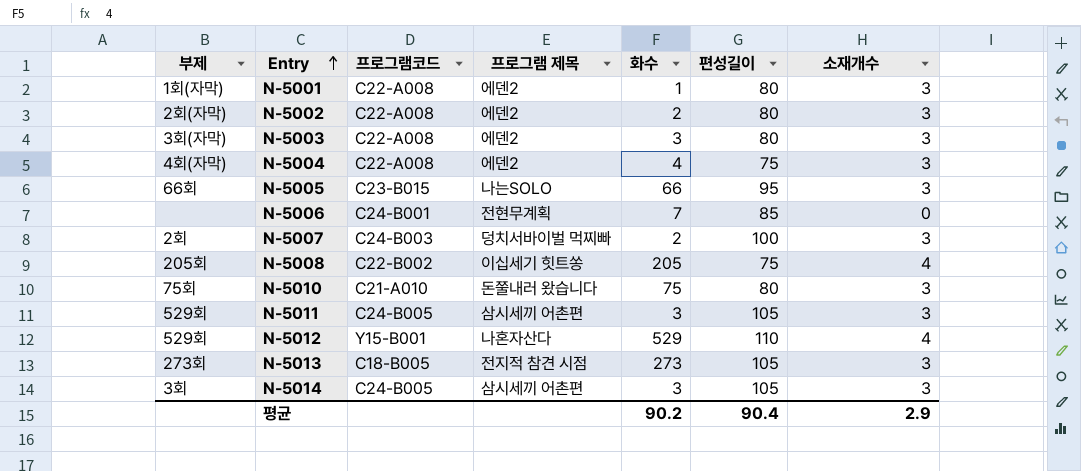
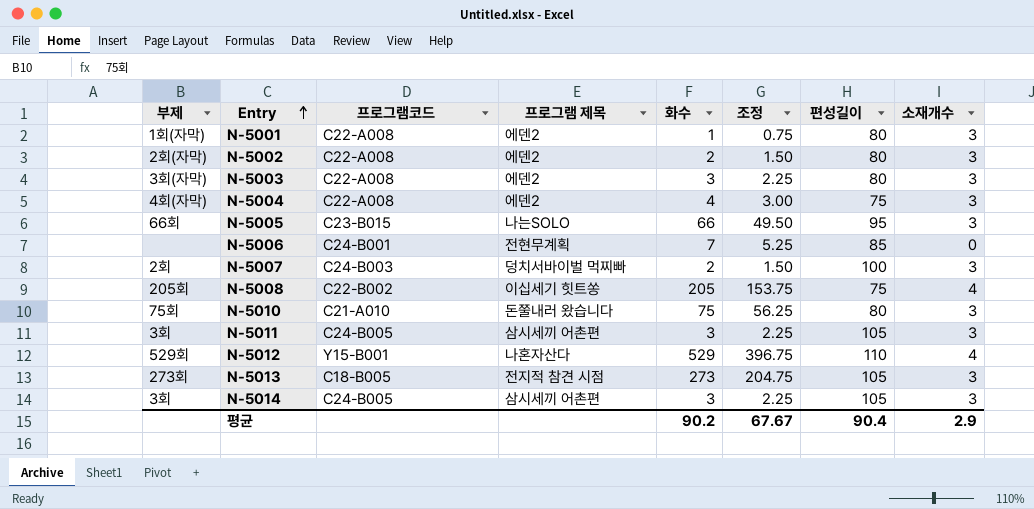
column 조정 | formula: none -> [화수] * 0.75
N-5011 | 부제: 529회 -> 3회

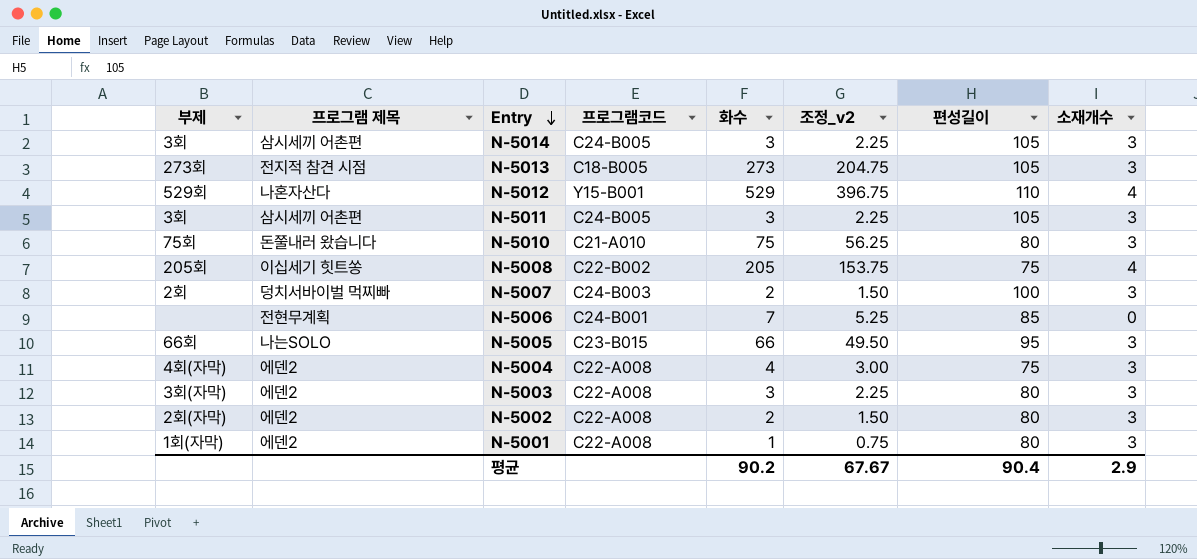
row order: Entry ascending -> Entry descending
column 프로그램 제목 | position: 4 -> 2
column name: 조정 -> 조정_v2

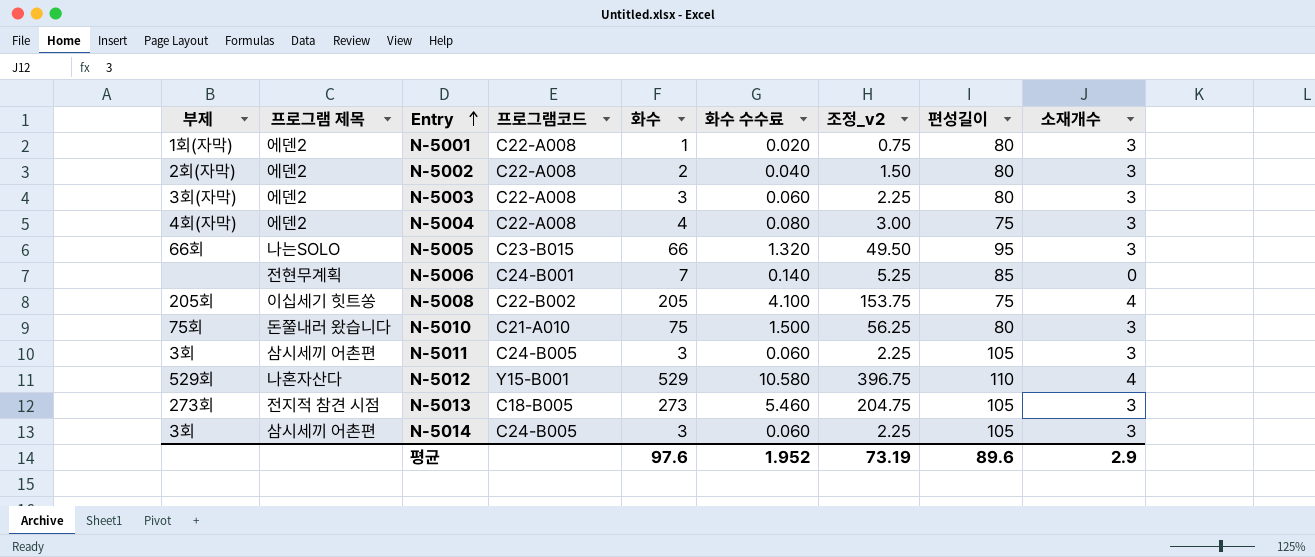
row order: Entry descending -> Entry ascending
column 화수 수수료 | formula: none -> [화수] * 0.02
row N-5007: 2회 | 덩치서바이벌 먹찌빠 | C24-B003 | 2 | 1.50 | 100 | 3 -> none
평균 | 화수: 90.2 -> 97.6
평균 | 조정_v2: 67.67 -> 73.19
평균 | 편성길이: 90.4 -> 89.6

